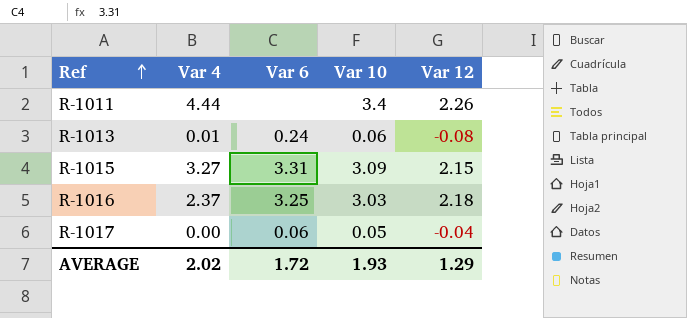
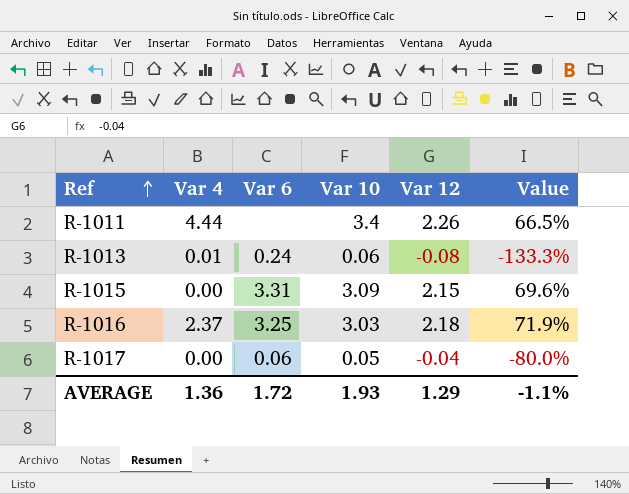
column Value | formula: none -> [Var 12] / [Var 10]
R-1015 | Var 4: 3.27 -> 0.00
AVERAGE | Var 4: 2.02 -> 1.36

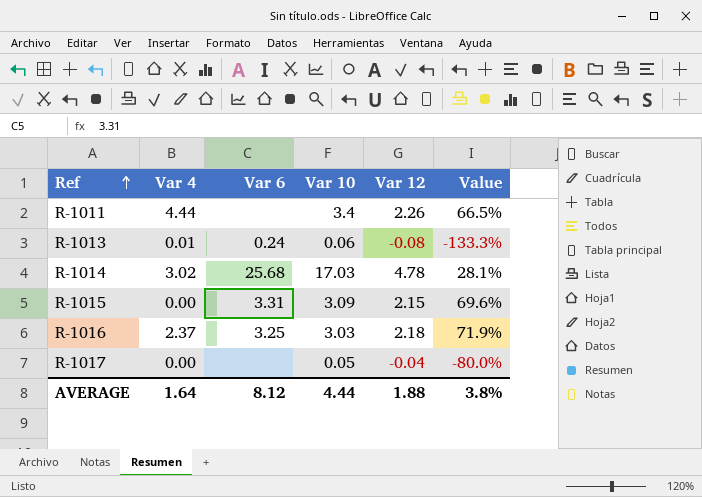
row R-1014: none -> 3.02 | 25.68 | 17.03 | 4.78 | 28.1%
R-1017 | Var 6: 0.06 -> none
AVERAGE | Var 4: 1.36 -> 1.64
AVERAGE | Var 6: 1.72 -> 8.12
AVERAGE | Var 10: 1.93 -> 4.44
AVERAGE | Var 12: 1.29 -> 1.88
AVERAGE | Value: -1.1% -> 3.8%

